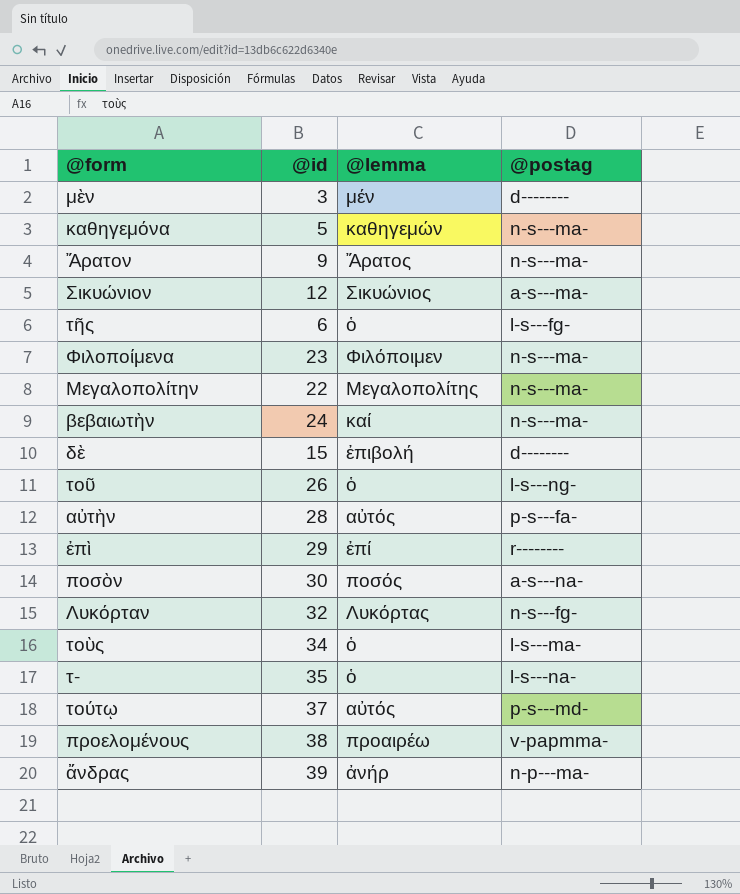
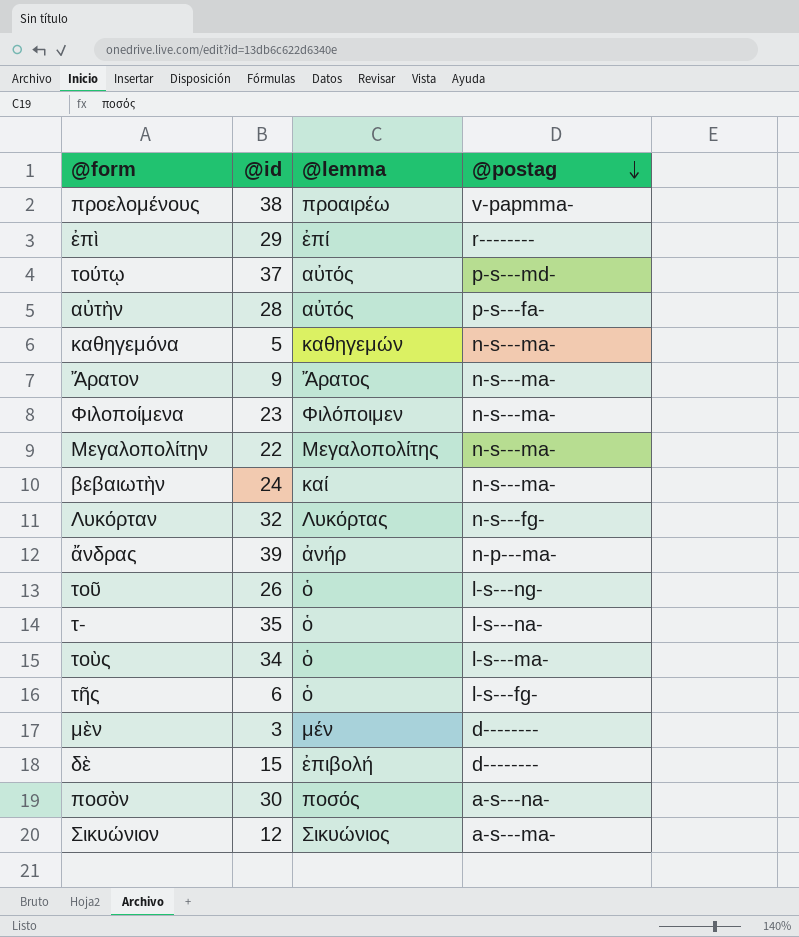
row order: none -> @postag descending

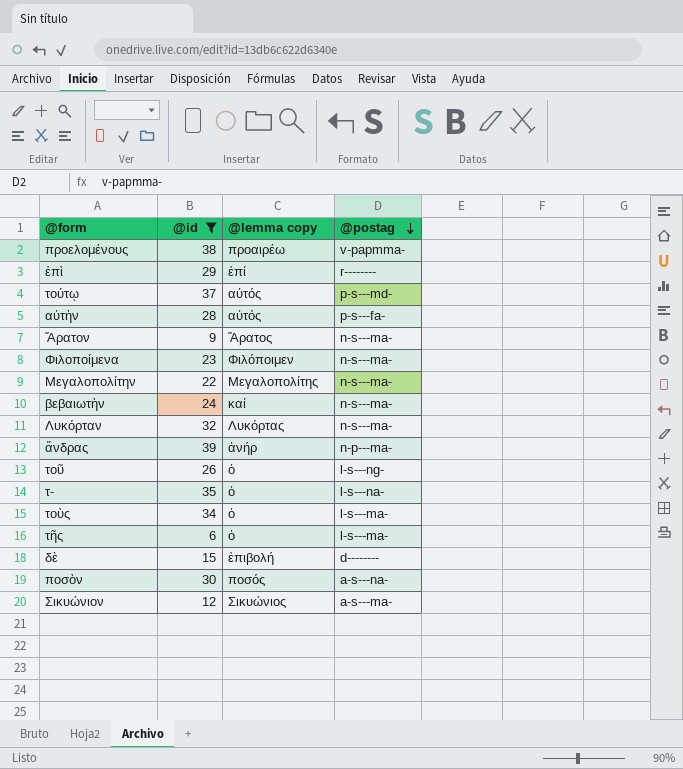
filter: none -> @id >= 6
column name: @lemma -> @lemma copy
Λυκόρταν | @postag: n-s---fg- -> n-s---ma-
τῆς | @postag: l-s---fg- -> l-s---ma-

